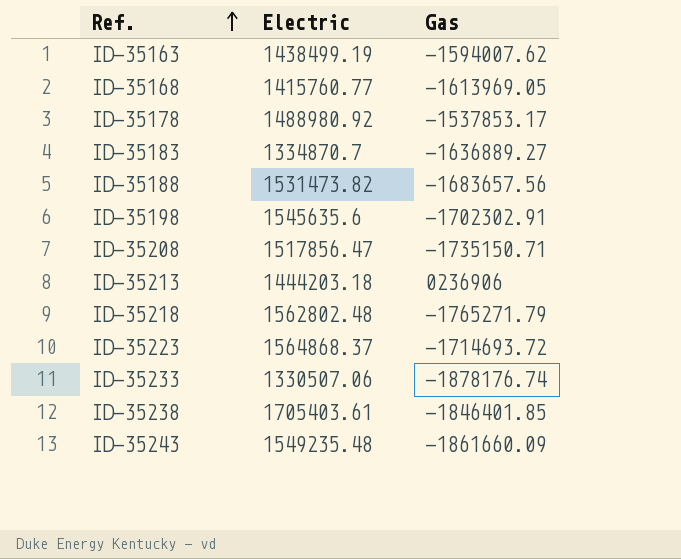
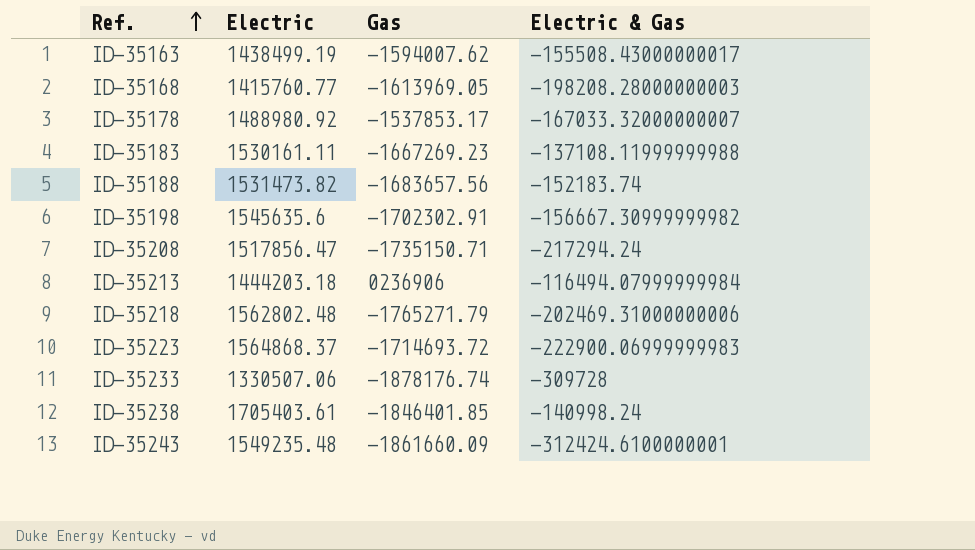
column Electric & Gas | position: none -> 4
ID-35183 | Electric: 1334870.7 -> 1530161.11
ID-35183 | Gas: -1636889.27 -> -1667269.23

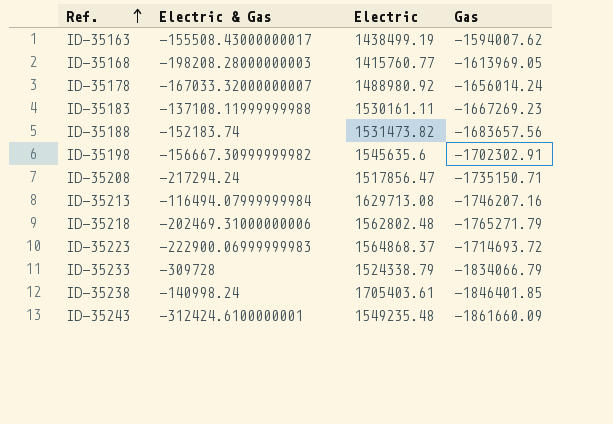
column Electric & Gas | position: 4 -> 2
ID-35178 | Gas: -1537853.17 -> -1656014.24
ID-35213 | Electric: 1444203.18 -> 1629713.08
ID-35213 | Gas: 0236906 -> -1746207.16
ID-35233 | Electric: 1330507.06 -> 1524338.79
ID-35233 | Gas: -1878176.74 -> -1834066.79

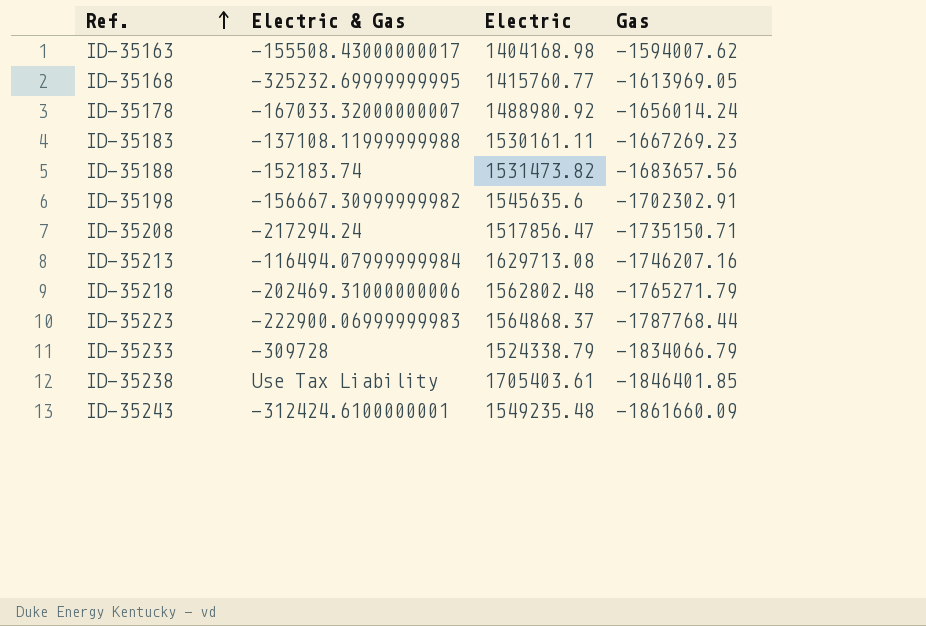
ID-35163 | Electric: 1438499.19 -> 1404168.98
ID-35168 | Electric & Gas: -198208.28000000003 -> -325232.69999999995
ID-35223 | Gas: -1714693.72 -> -1787768.44
ID-35238 | Electric & Gas: -140998.24 -> Use Tax Liability

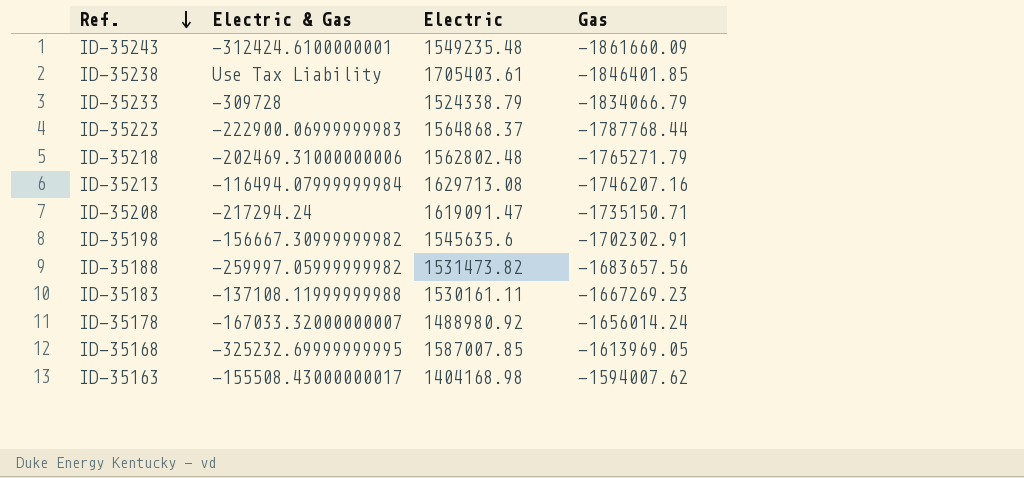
row order: Ref. ascending -> Ref. descending
ID-35208 | Electric: 1517856.47 -> 1619091.47
ID-35188 | Electric & Gas: -152183.74 -> -259997.05999999982
ID-35168 | Electric: 1415760.77 -> 1587007.85

